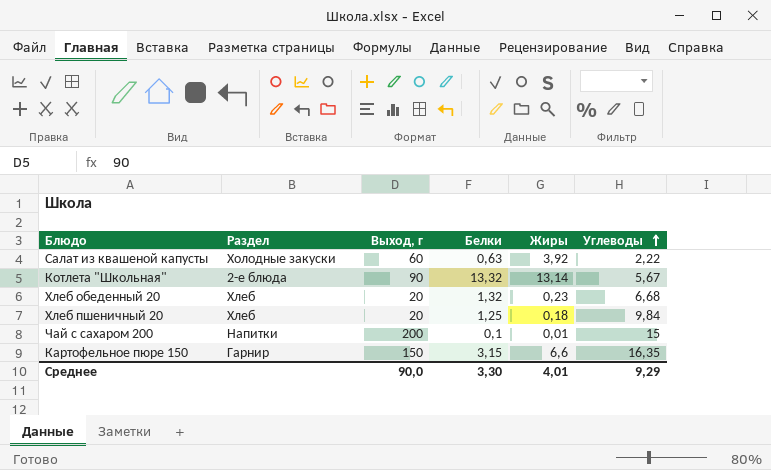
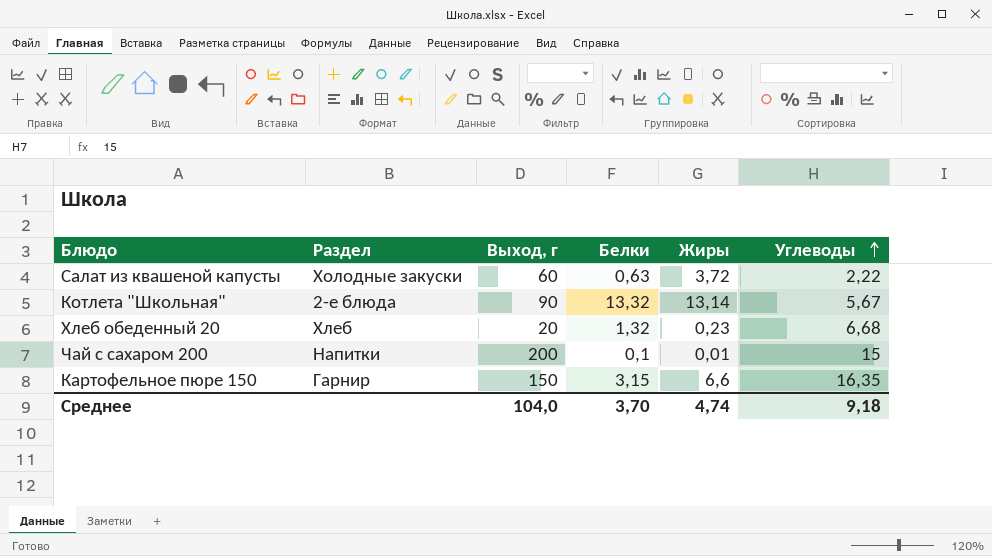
row Хлеб пшеничный 20: Хлеб | 20 | 1,25 | 0,18 | 9,84 -> none
Салат из квашеной капусты | Жиры: 3,92 -> 3,72
Среднее | Выход, г: 90,0 -> 104,0
Среднее | Белки: 3,30 -> 3,70
Среднее | Жиры: 4,01 -> 4,74
Среднее | Углеводы: 9,29 -> 9,18

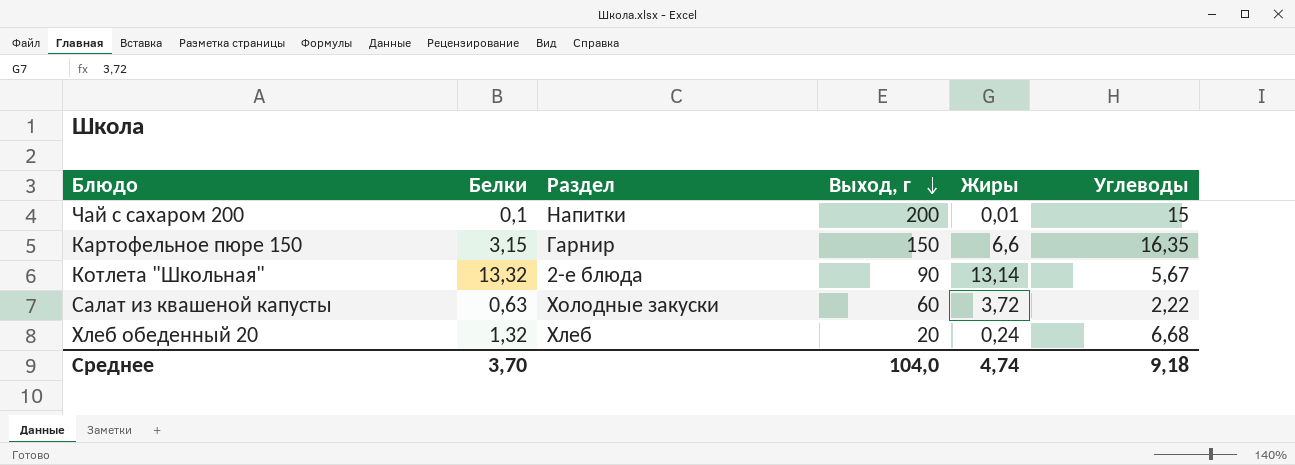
row order: Углеводы ascending -> Выход, г descending
column Белки | position: 4 -> 2
Хлеб обеденный 20 | Жиры: 0,23 -> 0,24

